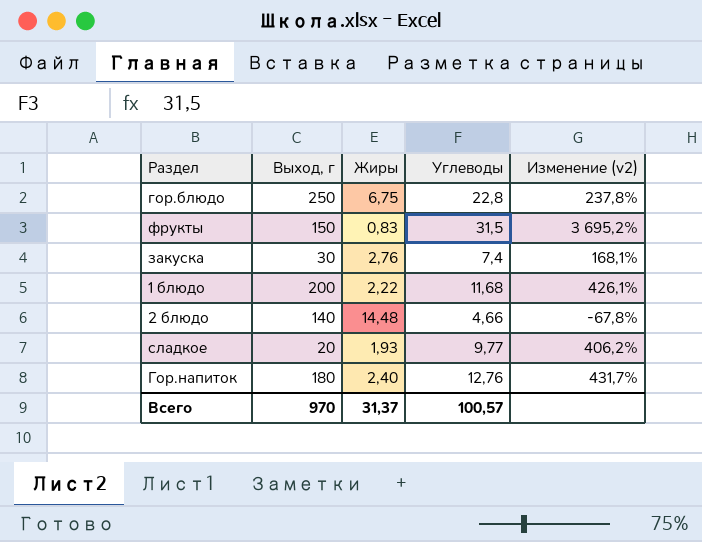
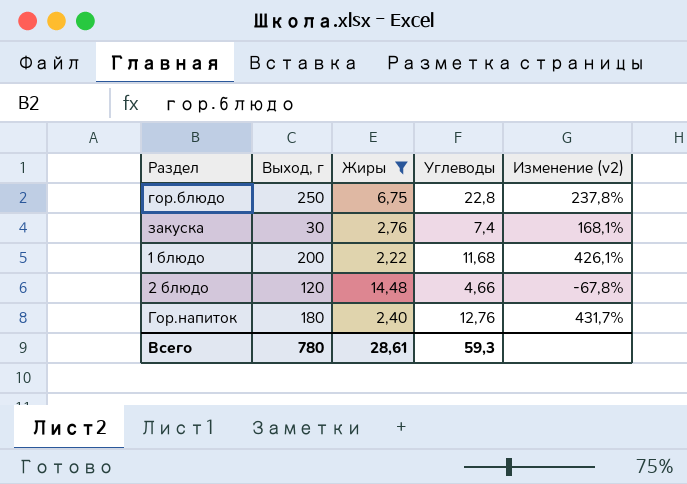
filter: none -> Жиры >= 2,22
2 блюдо | Выход, г: 140 -> 120
Всего | Выход, г: 970 -> 780
Всего | Жиры: 31,37 -> 28,61
Всего | Углеводы: 100,57 -> 59,3

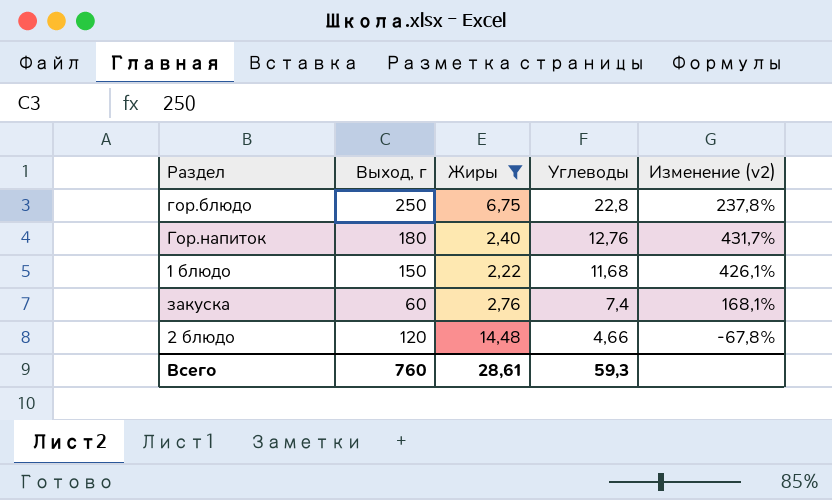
row order: none -> Углеводы descending
1 блюдо | Выход, г: 200 -> 150
закуска | Выход, г: 30 -> 60
Всего | Выход, г: 780 -> 760

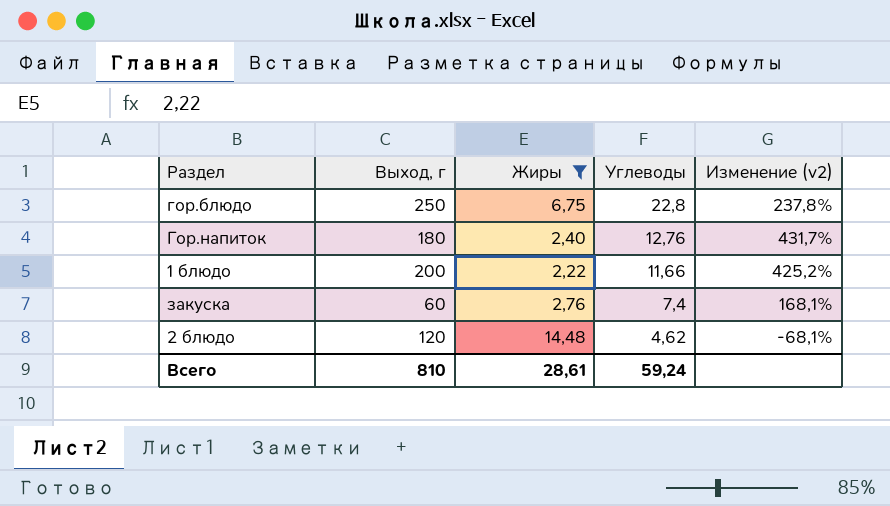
1 блюдо | Выход, г: 150 -> 200
1 блюдо | Углеводы: 11,68 -> 11,66
1 блюдо | Изменение (v2): 426,1% -> 425,2%
2 блюдо | Углеводы: 4,66 -> 4,62
2 блюдо | Изменение (v2): -67,8% -> -68,1%
Всего | Выход, г: 760 -> 810
Всего | Углеводы: 59,3 -> 59,24

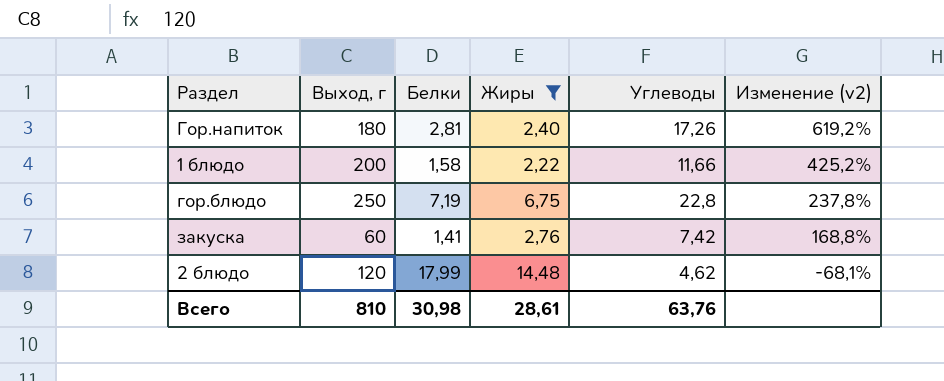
row order: Углеводы descending -> Изменение (v2) descending
column Белки | position: none -> 3
Гор.напиток | Углеводы: 12,76 -> 17,26
Гор.напиток | Изменение (v2): 431,7% -> 619,2%
закуска | Углеводы: 7,4 -> 7,42
закуска | Изменение (v2): 168,1% -> 168,8%
Всего | Углеводы: 59,24 -> 63,76

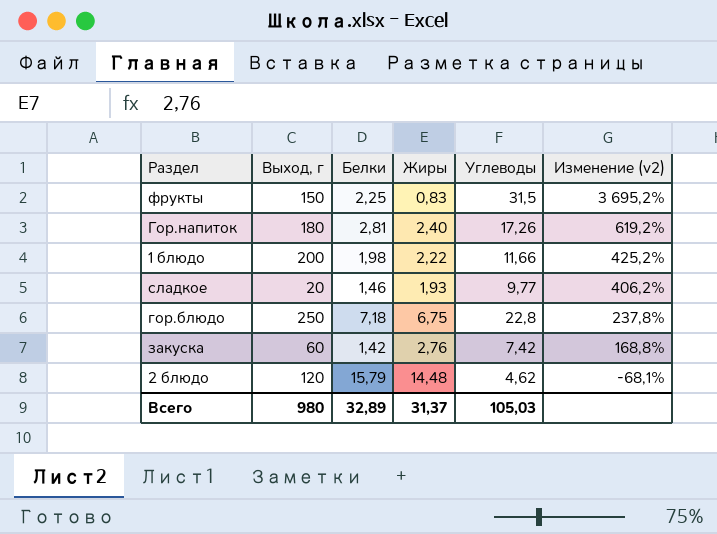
filter: Жиры >= 2,22 -> none
1 блюдо | Белки: 1,58 -> 1,98
гор.блюдо | Белки: 7,19 -> 7,18
закуска | Белки: 1,41 -> 1,42
2 блюдо | Белки: 17,99 -> 15,79
Всего | Выход, г: 810 -> 980
Всего | Белки: 30,98 -> 32,89
Всего | Жиры: 28,61 -> 31,37
Всего | Углеводы: 63,76 -> 105,03

